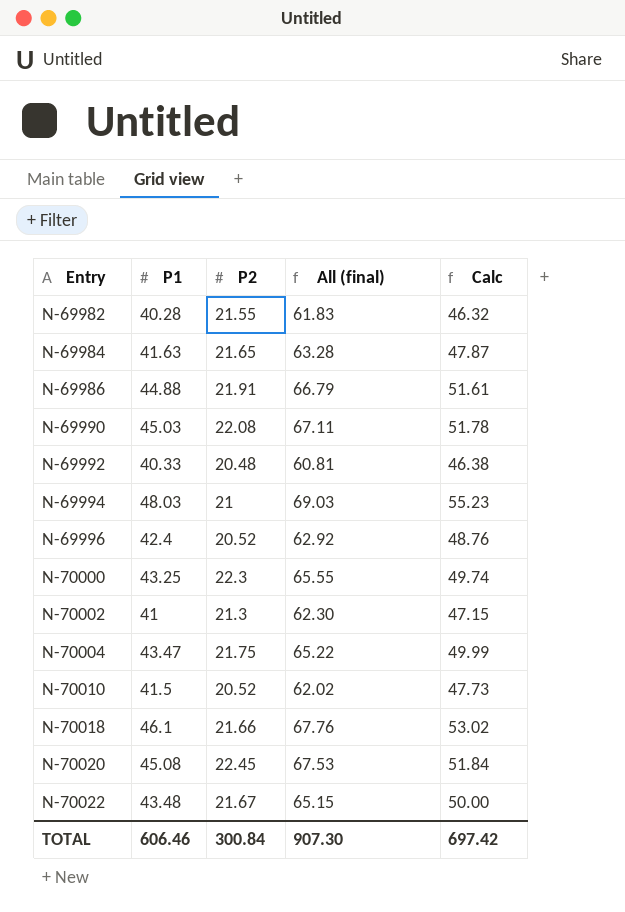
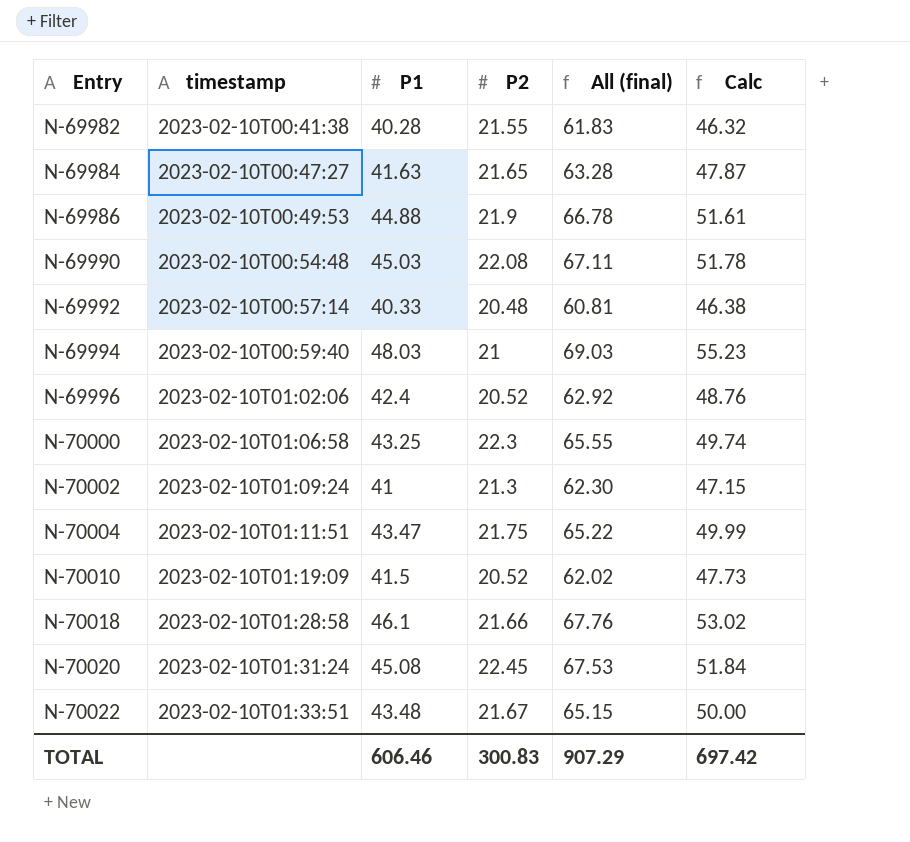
column timestamp | position: none -> 2
N-69986 | P2: 21.91 -> 21.9
N-69986 | All (final): 66.79 -> 66.78
TOTAL | P2: 300.84 -> 300.83
TOTAL | All (final): 907.30 -> 907.29

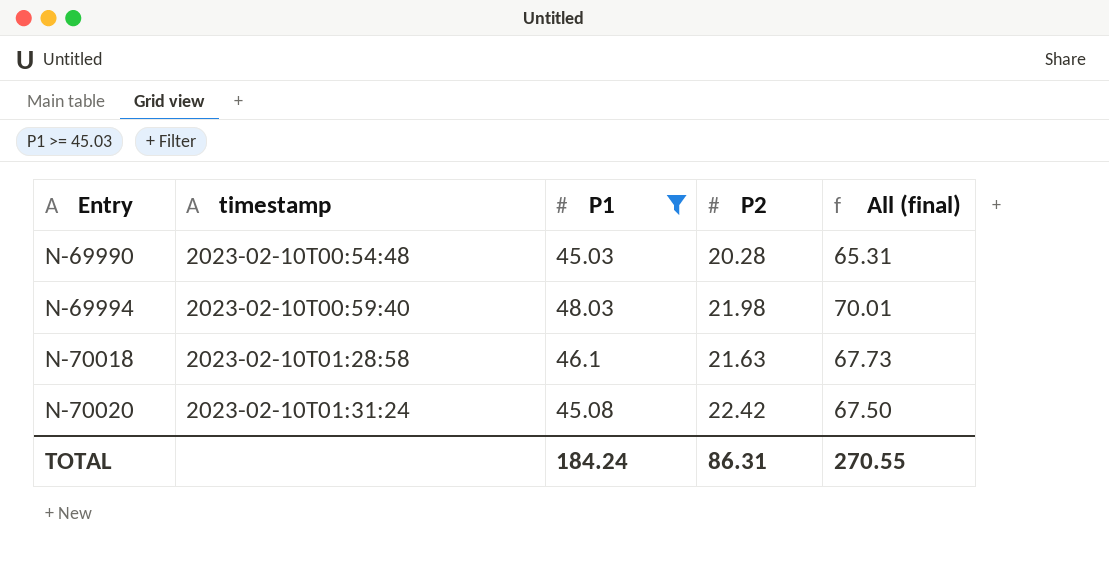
filter: none -> P1 >= 45.03
column Calc | formula: [P1] * 1.15 -> none
N-69990 | P2: 22.08 -> 20.28
N-69990 | All (final): 67.11 -> 65.31
N-69994 | P2: 21 -> 21.98
N-69994 | All (final): 69.03 -> 70.01
N-70018 | P2: 21.66 -> 21.63
N-70018 | All (final): 67.76 -> 67.73
N-70020 | P2: 22.45 -> 22.42
N-70020 | All (final): 67.53 -> 67.50
TOTAL | P1: 606.46 -> 184.24
TOTAL | P2: 300.83 -> 86.31
TOTAL | All (final): 907.29 -> 270.55

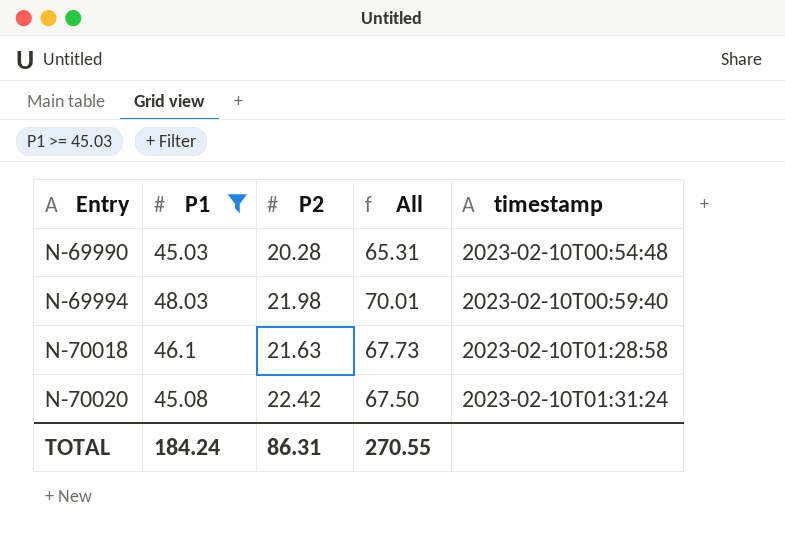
column name: All (final) -> All
column timestamp | position: 2 -> 5

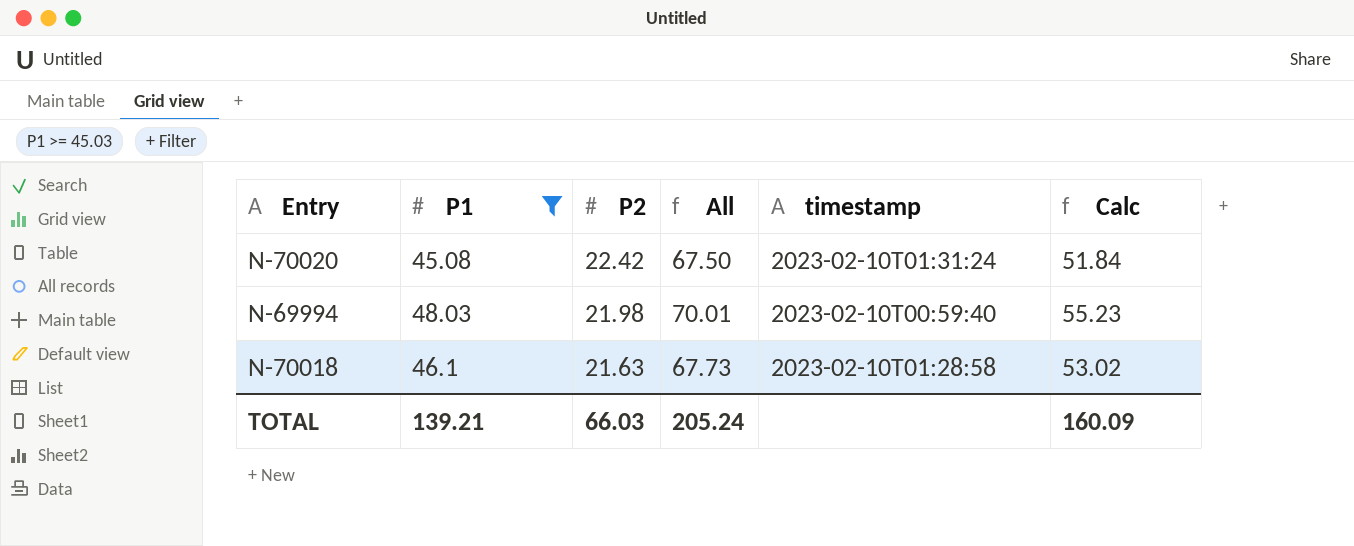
row order: Entry ascending -> P2 descending
column Calc | formula: none -> [P1] * 1.15
row N-69990: 45.03 | 20.28 | 65.31 | 2023-02-10T00:54:48 -> none
TOTAL | P1: 184.24 -> 139.21
TOTAL | P2: 86.31 -> 66.03
TOTAL | All: 270.55 -> 205.24

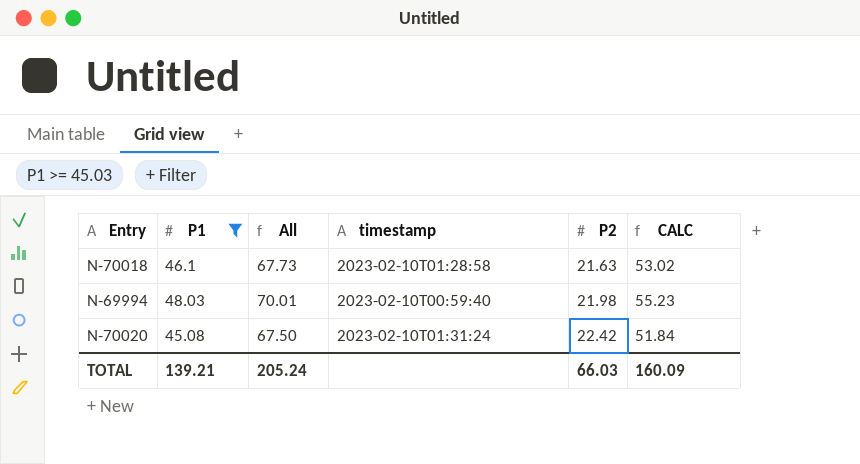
row order: P2 descending -> P2 ascending
column P2 | position: 3 -> 5
column name: Calc -> CALC

